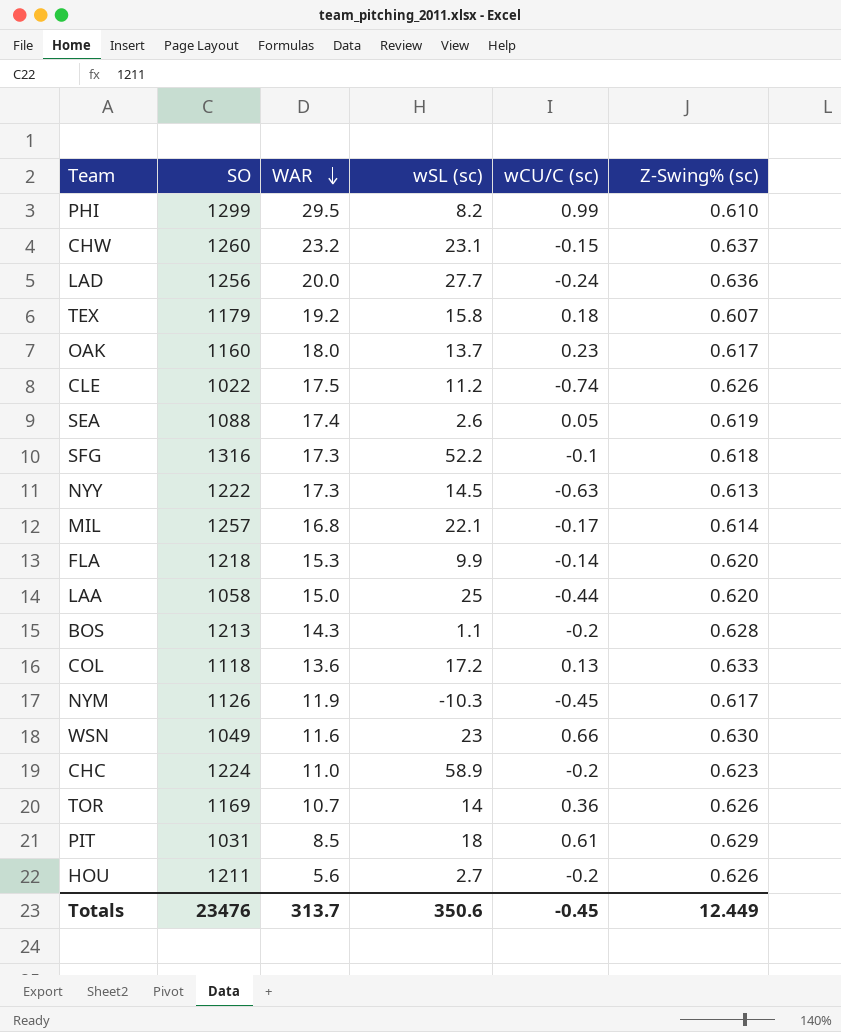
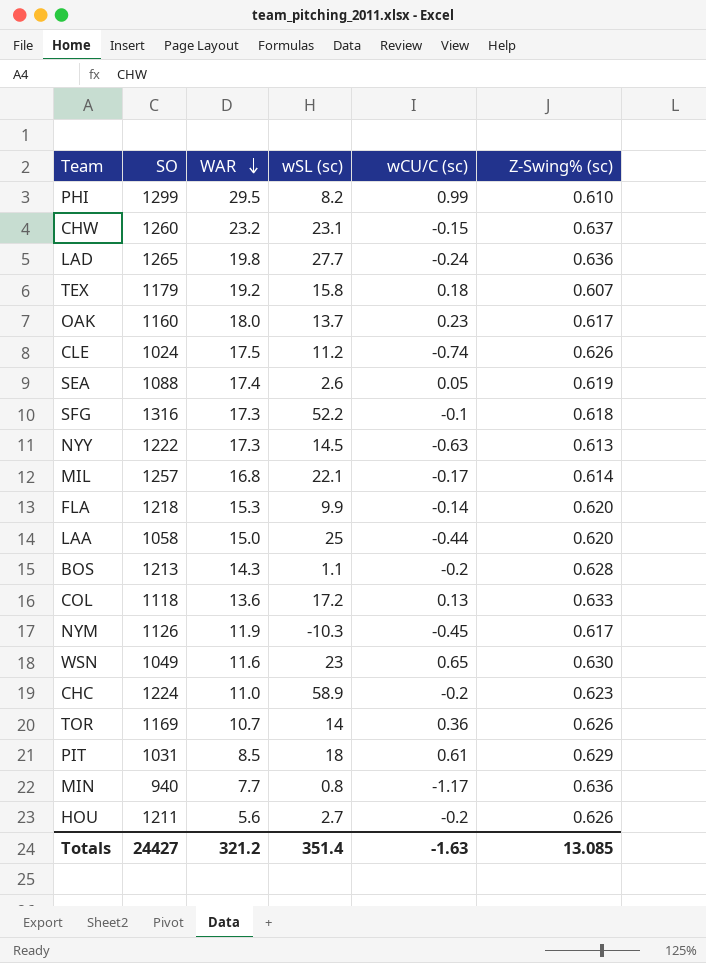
LAD | SO: 1256 -> 1265
LAD | WAR: 20.0 -> 19.8
CLE | SO: 1022 -> 1024
WSN | wCU/C (sc): 0.66 -> 0.65
row MIN: none -> 940 | 7.7 | 0.8 | -1.17 | 0.636
Totals | SO: 23476 -> 24427
Totals | WAR: 313.7 -> 321.2
Totals | wSL (sc): 350.6 -> 351.4
Totals | wCU/C (sc): -0.45 -> -1.63
Totals | Z-Swing% (sc): 12.449 -> 13.085

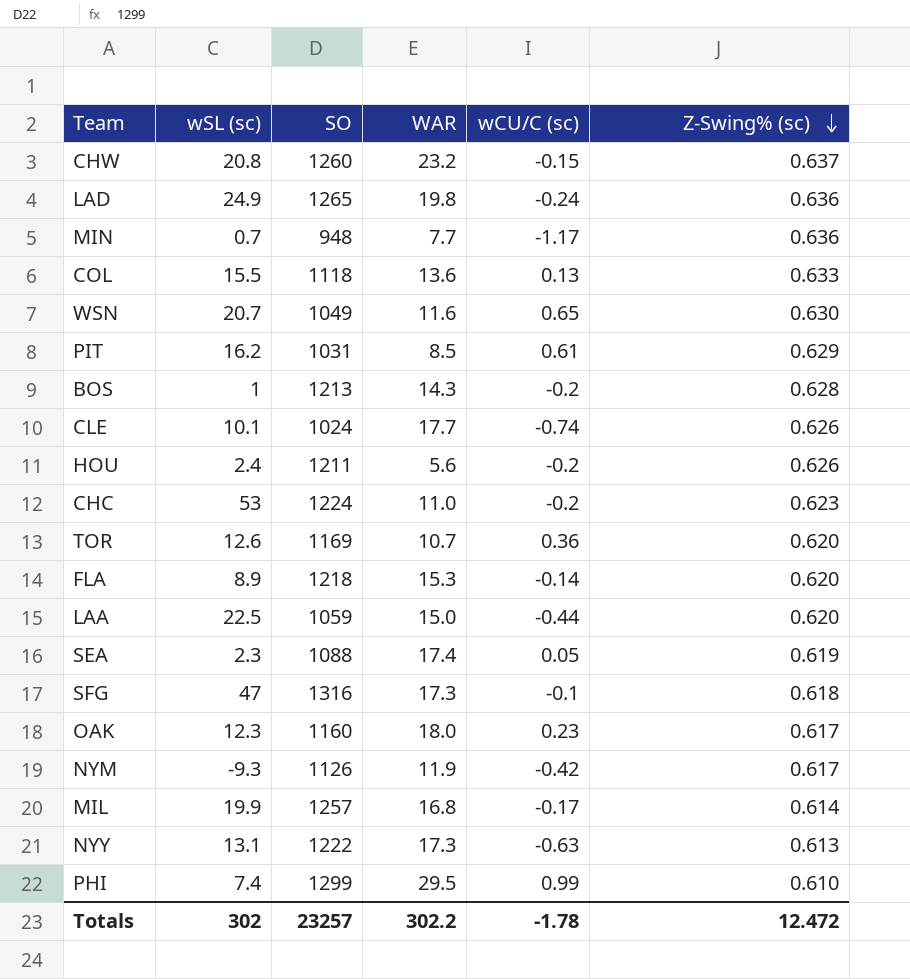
row order: WAR descending -> Z-Swing% (sc) descending
column wSL (sc) | position: 4 -> 2
row TEX: 1179 | 19.2 | 15.8 | 0.18 | 0.607 -> none
CHW | wSL (sc): 23.1 -> 20.8
LAD | wSL (sc): 27.7 -> 24.9
MIN | wSL (sc): 0.8 -> 0.7
MIN | SO: 940 -> 948
COL | wSL (sc): 17.2 -> 15.5
WSN | wSL (sc): 23 -> 20.7
PIT | wSL (sc): 18 -> 16.2
BOS | wSL (sc): 1.1 -> 1
CLE | wSL (sc): 11.2 -> 10.1
CLE | WAR: 17.5 -> 17.7
HOU | wSL (sc): 2.7 -> 2.4
CHC | wSL (sc): 58.9 -> 53
TOR | wSL (sc): 14 -> 12.6
TOR | Z-Swing% (sc): 0.626 -> 0.620
FLA | wSL (sc): 9.9 -> 8.9
LAA | wSL (sc): 25 -> 22.5
LAA | SO: 1058 -> 1059
SEA | wSL (sc): 2.6 -> 2.3
SFG | wSL (sc): 52.2 -> 47
OAK | wSL (sc): 13.7 -> 12.3
NYM | wSL (sc): -10.3 -> -9.3
NYM | wCU/C (sc): -0.45 -> -0.42
MIL | wSL (sc): 22.1 -> 19.9
NYY | wSL (sc): 14.5 -> 13.1
PHI | wSL (sc): 8.2 -> 7.4
Totals | wSL (sc): 351.4 -> 302
Totals | SO: 24427 -> 23257
Totals | WAR: 321.2 -> 302.2
Totals | wCU/C (sc): -1.63 -> -1.78
Totals | Z-Swing% (sc): 13.085 -> 12.472

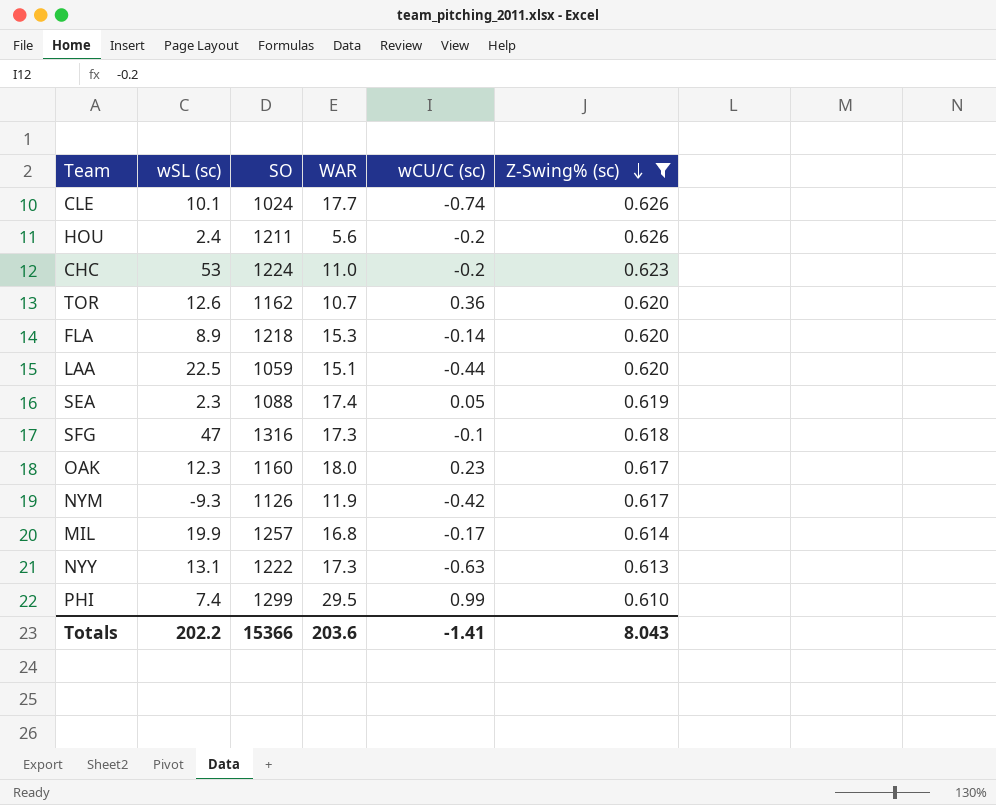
filter: none -> Z-Swing% (sc) <= 0.626
TOR | SO: 1169 -> 1162
LAA | WAR: 15.0 -> 15.1
Totals | wSL (sc): 302 -> 202.2
Totals | SO: 23257 -> 15366
Totals | WAR: 302.2 -> 203.6
Totals | wCU/C (sc): -1.78 -> -1.41
Totals | Z-Swing% (sc): 12.472 -> 8.043

